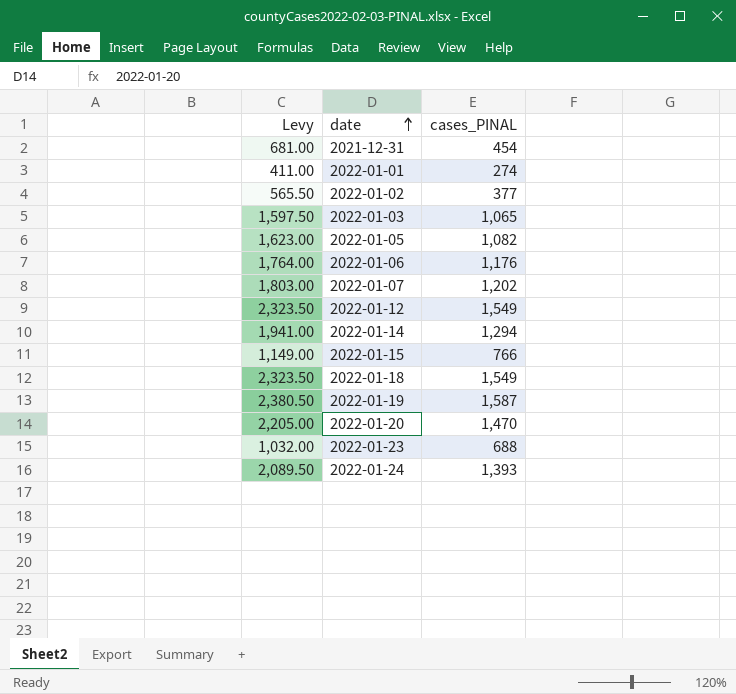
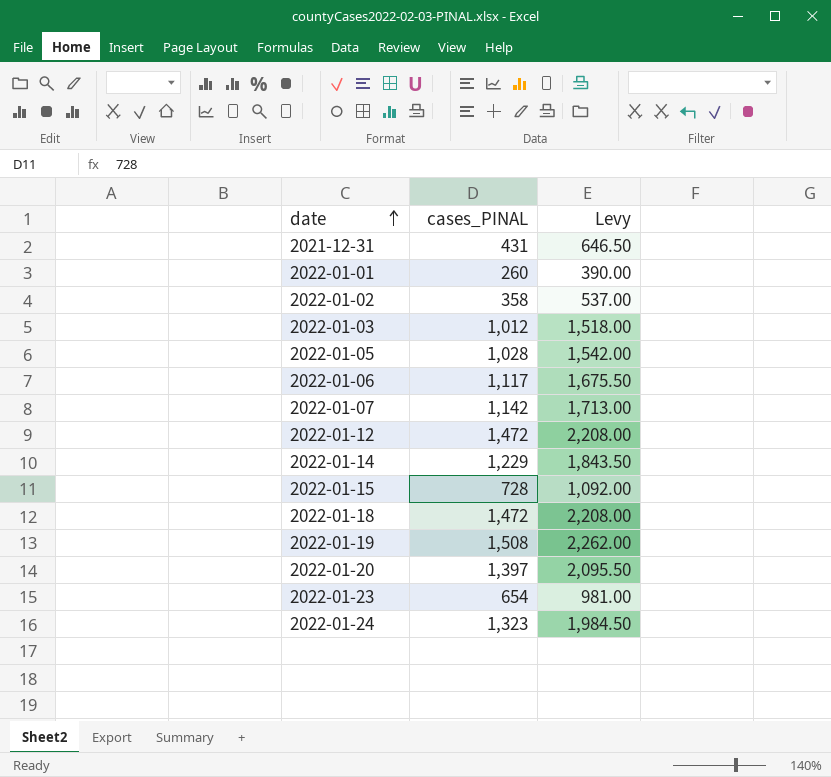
column Levy | position: 1 -> 3
2021-12-31 | cases_PINAL: 454 -> 431
2021-12-31 | Levy: 681.00 -> 646.50
2022-01-01 | cases_PINAL: 274 -> 260
2022-01-01 | Levy: 411.00 -> 390.00
2022-01-02 | cases_PINAL: 377 -> 358
2022-01-02 | Levy: 565.50 -> 537.00
2022-01-03 | cases_PINAL: 1,065 -> 1,012
2022-01-03 | Levy: 1,597.50 -> 1,518.00
2022-01-05 | cases_PINAL: 1,082 -> 1,028
2022-01-05 | Levy: 1,623.00 -> 1,542.00
2022-01-06 | cases_PINAL: 1,176 -> 1,117
2022-01-06 | Levy: 1,764.00 -> 1,675.50
2022-01-07 | cases_PINAL: 1,202 -> 1,142
2022-01-07 | Levy: 1,803.00 -> 1,713.00
2022-01-12 | cases_PINAL: 1,549 -> 1,472
2022-01-12 | Levy: 2,323.50 -> 2,208.00
2022-01-14 | cases_PINAL: 1,294 -> 1,229
2022-01-14 | Levy: 1,941.00 -> 1,843.50
2022-01-15 | cases_PINAL: 766 -> 728
2022-01-15 | Levy: 1,149.00 -> 1,092.00
2022-01-18 | cases_PINAL: 1,549 -> 1,472
2022-01-18 | Levy: 2,323.50 -> 2,208.00
2022-01-19 | cases_PINAL: 1,587 -> 1,508
2022-01-19 | Levy: 2,380.50 -> 2,262.00
2022-01-20 | cases_PINAL: 1,470 -> 1,397
2022-01-20 | Levy: 2,205.00 -> 2,095.50
2022-01-23 | cases_PINAL: 688 -> 654
2022-01-23 | Levy: 1,032.00 -> 981.00
2022-01-24 | cases_PINAL: 1,393 -> 1,323
2022-01-24 | Levy: 2,089.50 -> 1,984.50

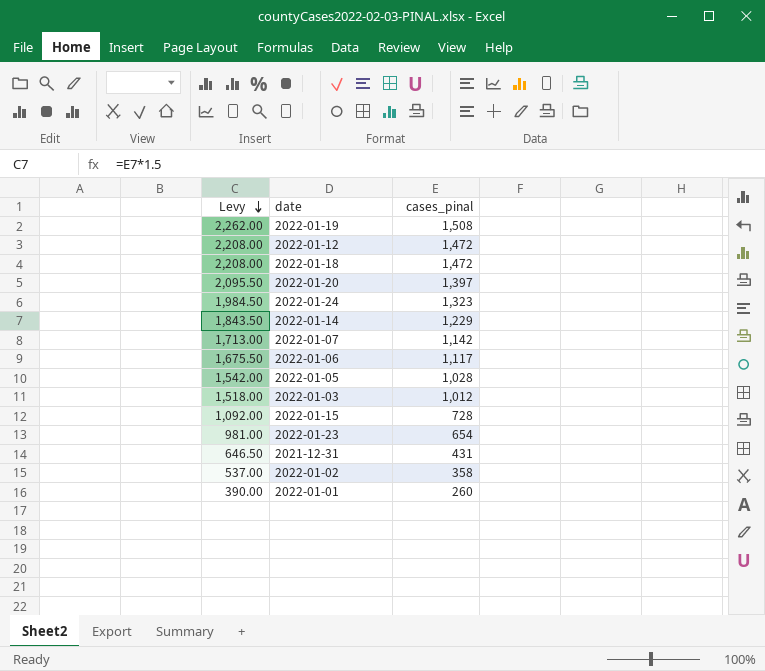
row order: date ascending -> Levy descending
column Levy | position: 3 -> 1
column name: cases_PINAL -> cases_pinal

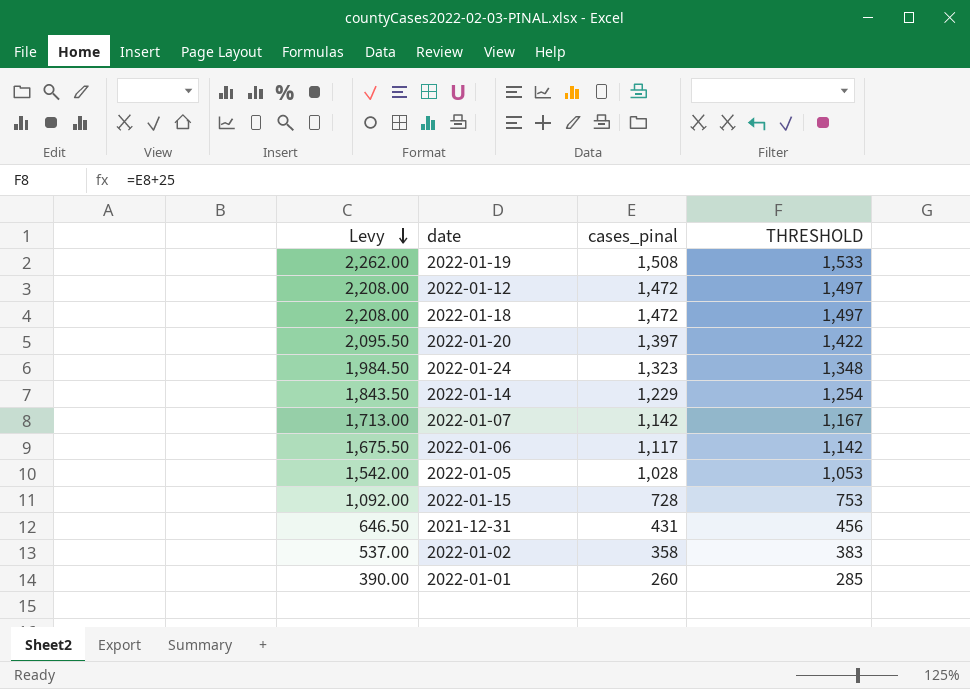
column THRESHOLD | formula: none -> [cases_pinal] + 25
row 2022-01-03: 1,518.00 | 1,012 -> none
row 2022-01-23: 981.00 | 654 -> none

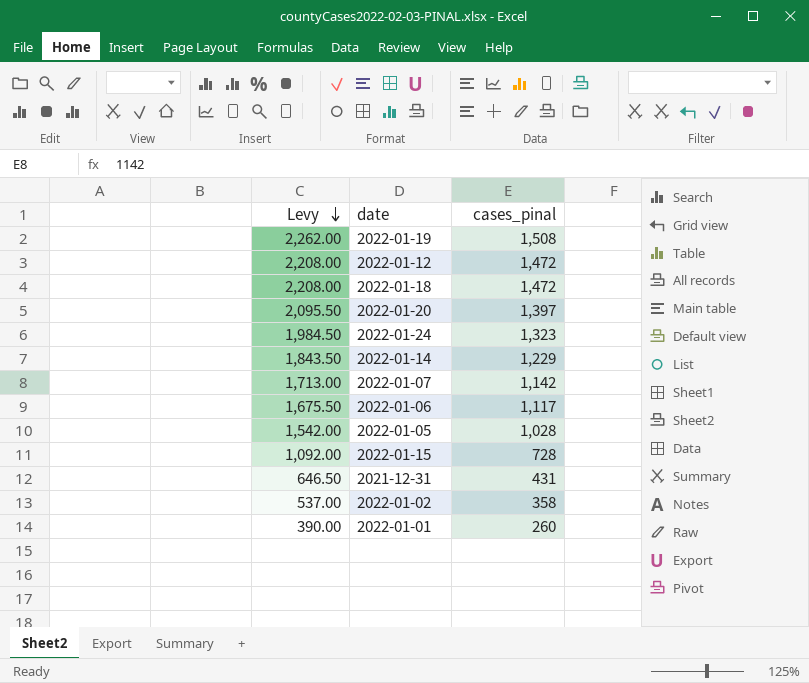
column THRESHOLD | formula: [cases_pinal] + 25 -> none

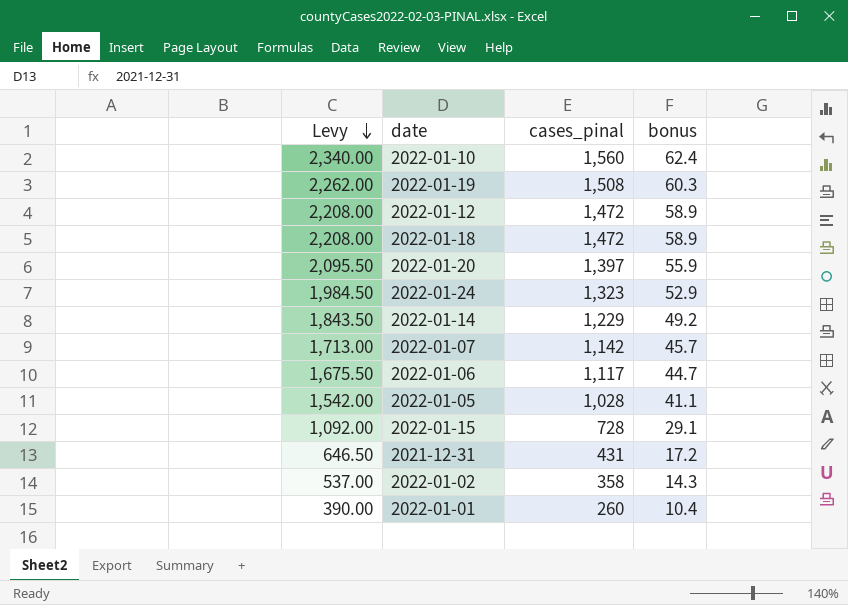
column bonus | formula: none -> [cases_pinal] * 0.04
row 2022-01-10: none -> 2,340.00 | 1,560 | 62.4

